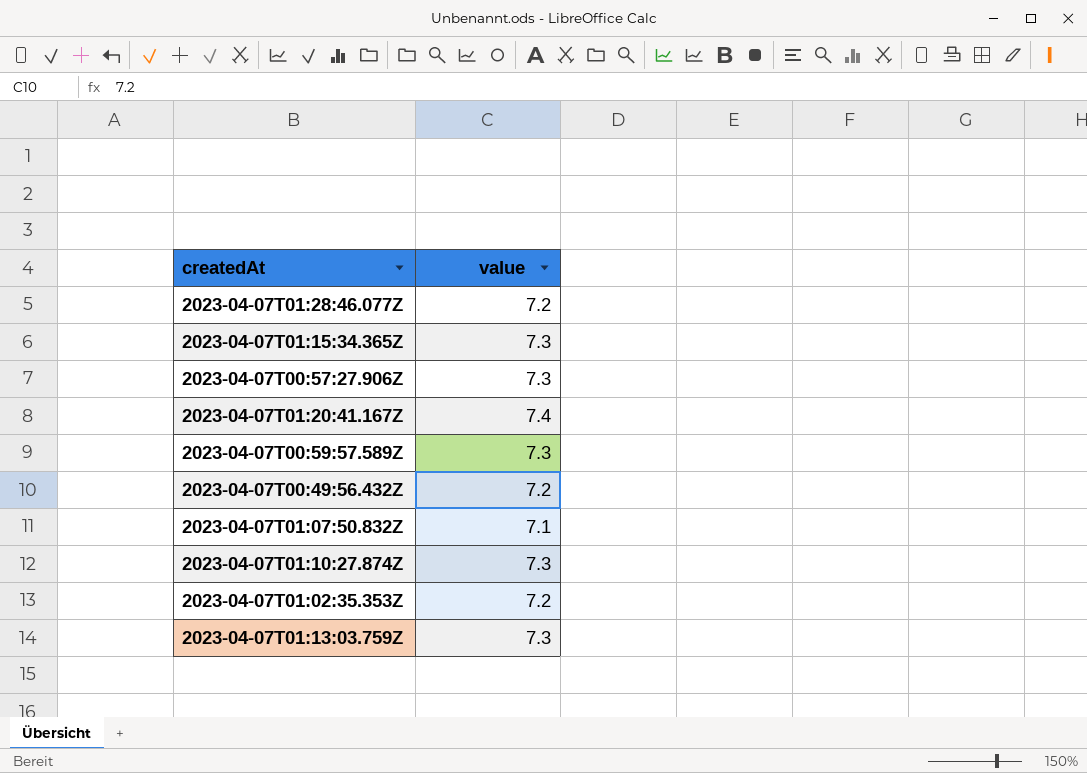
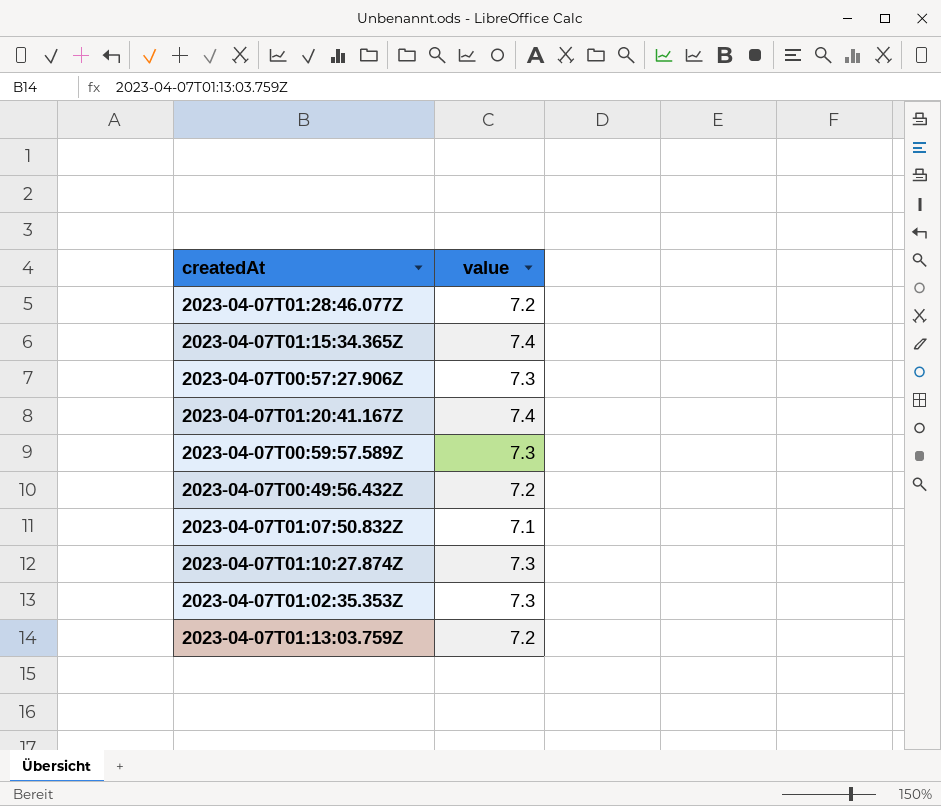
2023-04-07T01:15:34.365Z | value: 7.3 -> 7.4
2023-04-07T01:02:35.353Z | value: 7.2 -> 7.3
2023-04-07T01:13:03.759Z | value: 7.3 -> 7.2

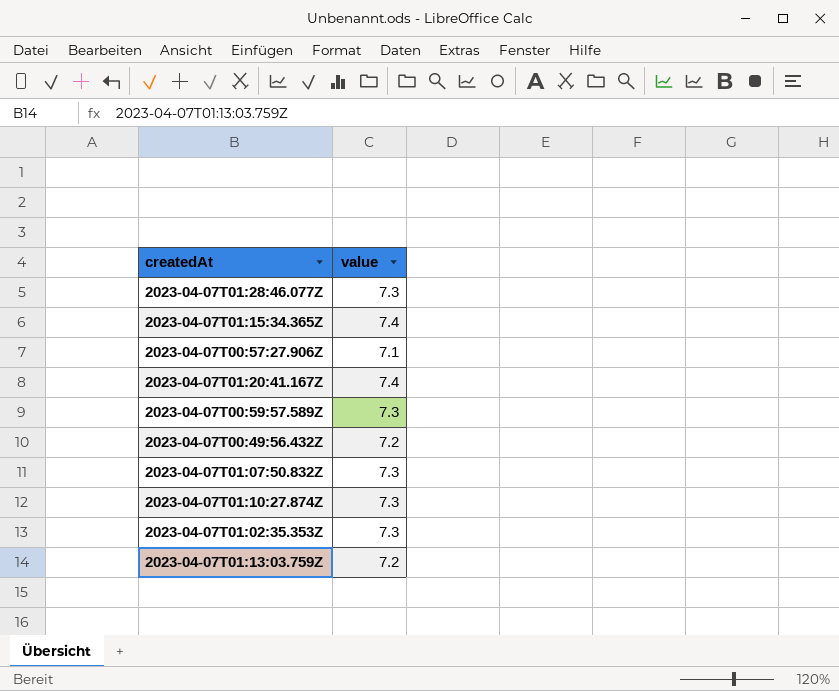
2023-04-07T01:28:46.077Z | value: 7.2 -> 7.3
2023-04-07T00:57:27.906Z | value: 7.3 -> 7.1
2023-04-07T01:07:50.832Z | value: 7.1 -> 7.3

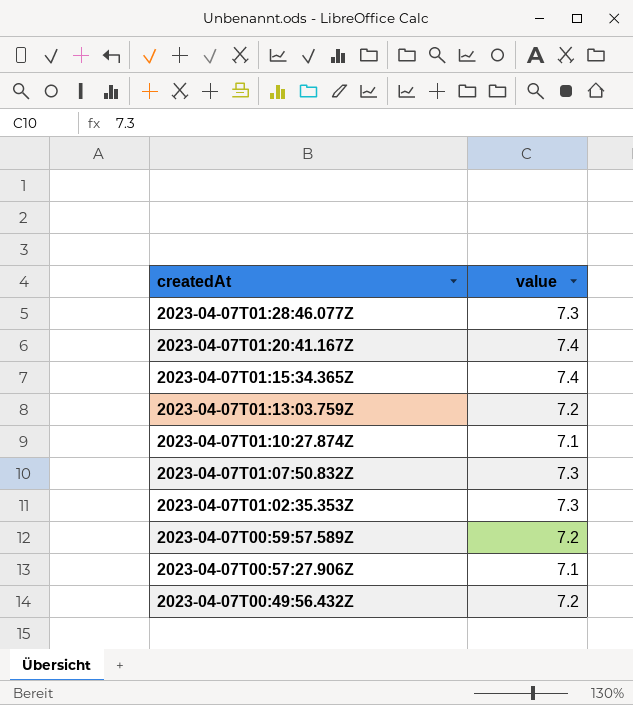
row order: none -> createdAt descending
2023-04-07T01:10:27.874Z | value: 7.3 -> 7.1
2023-04-07T00:59:57.589Z | value: 7.3 -> 7.2

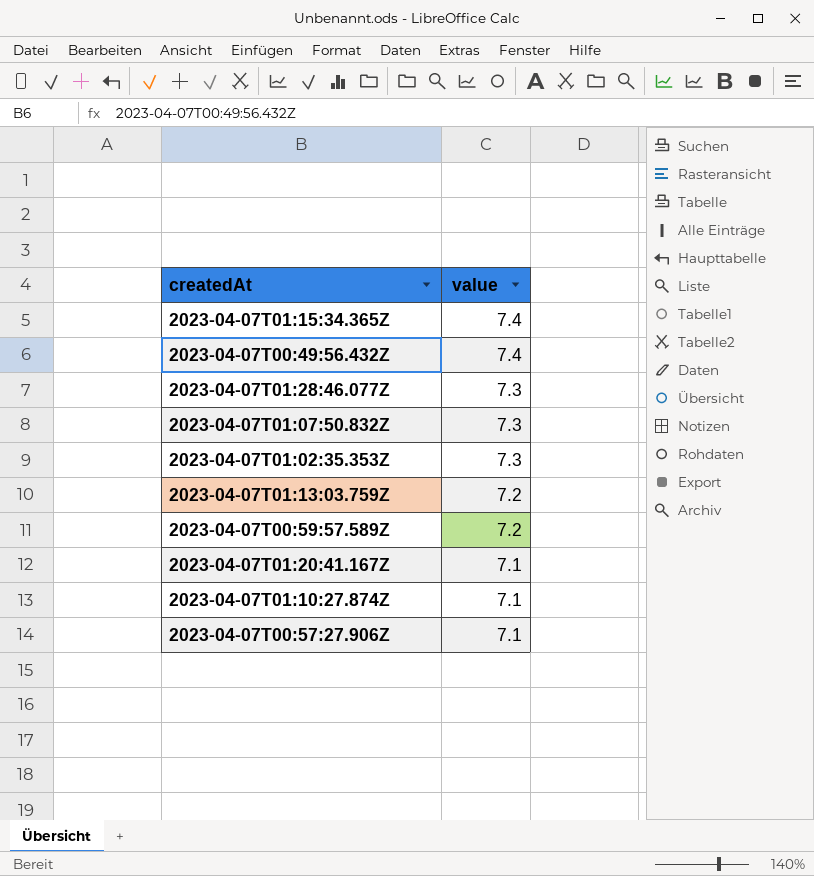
row order: createdAt descending -> value descending
2023-04-07T00:49:56.432Z | value: 7.2 -> 7.4
2023-04-07T01:20:41.167Z | value: 7.4 -> 7.1

